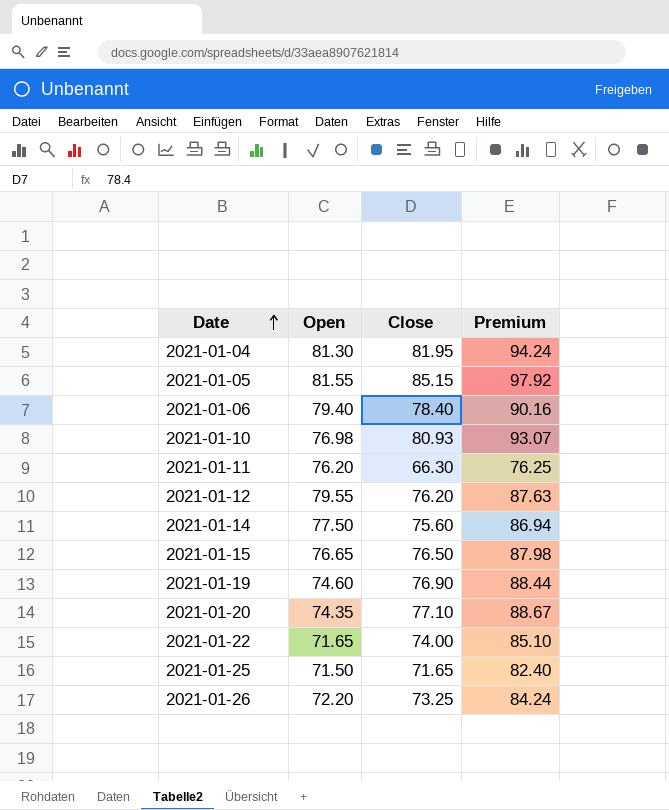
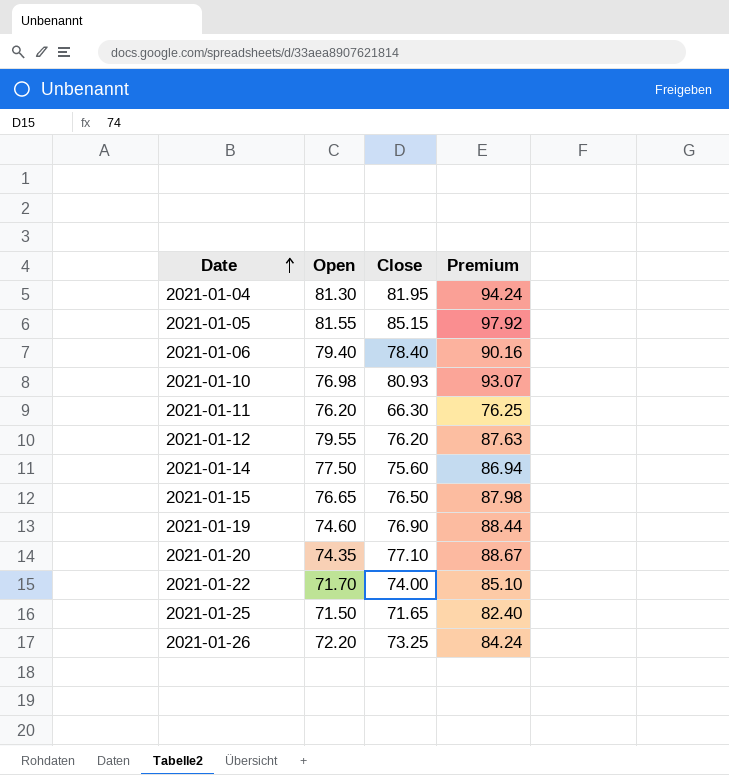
2021-01-22 | Open: 71.65 -> 71.70

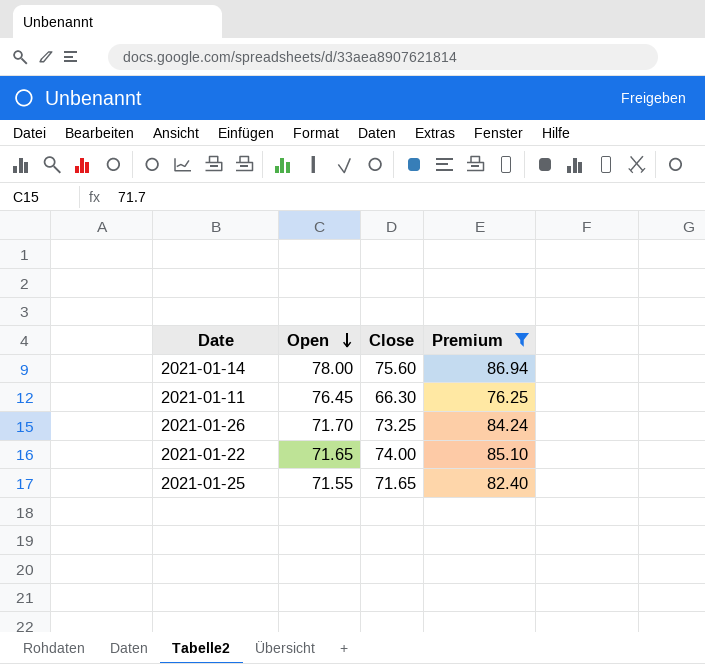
filter: none -> Premium <= 86.94
row order: Date ascending -> Open descending
2021-01-14 | Open: 77.50 -> 78.00
2021-01-11 | Open: 76.20 -> 76.45
2021-01-26 | Open: 72.20 -> 71.70
2021-01-22 | Open: 71.70 -> 71.65
2021-01-25 | Open: 71.50 -> 71.55

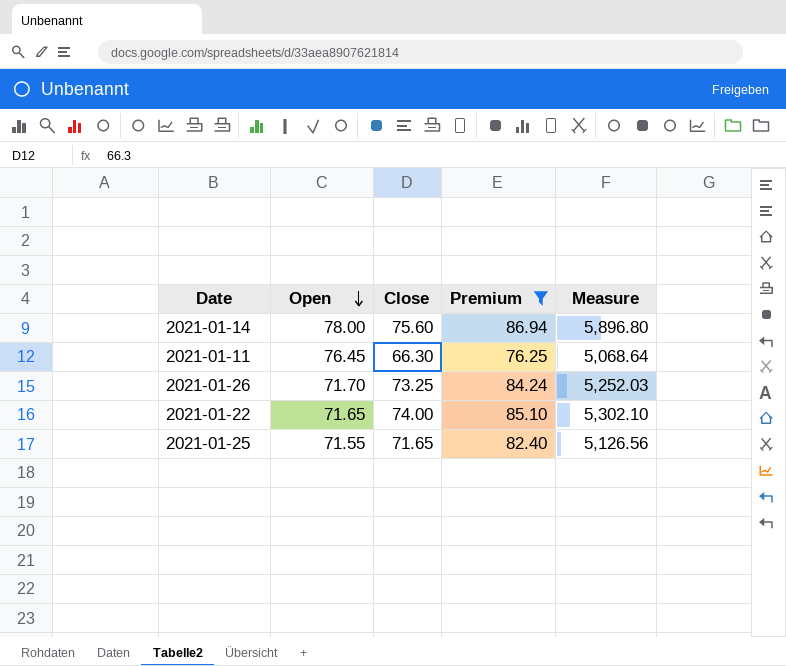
column Measure | formula: none -> [Open] * [Close]

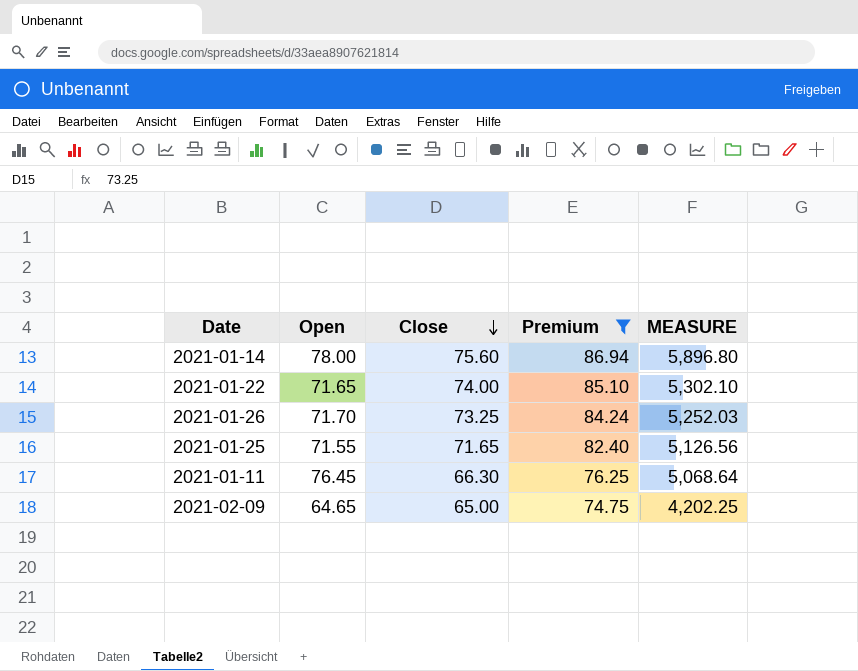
row order: Open descending -> Close descending
column name: Measure -> MEASURE
row 2021-02-09: none -> 64.65 | 65.00 | 74.75 | 4,202.25

